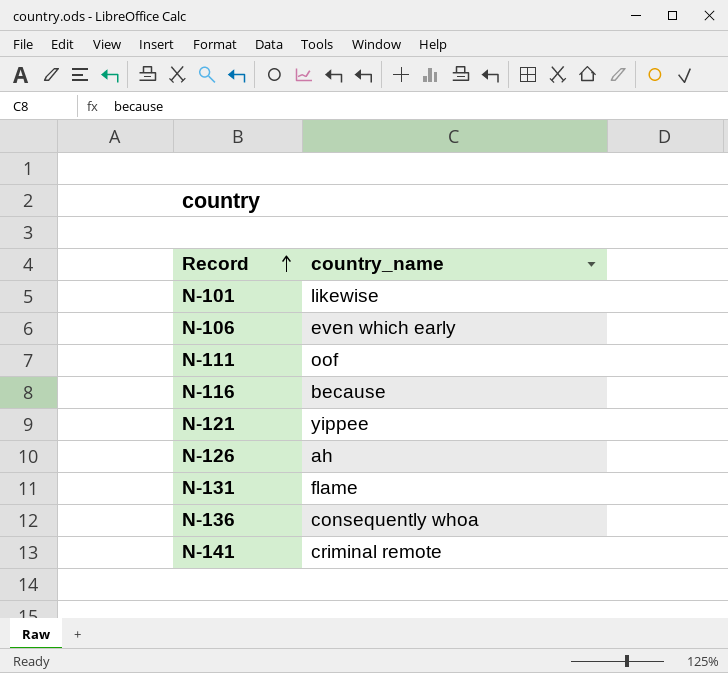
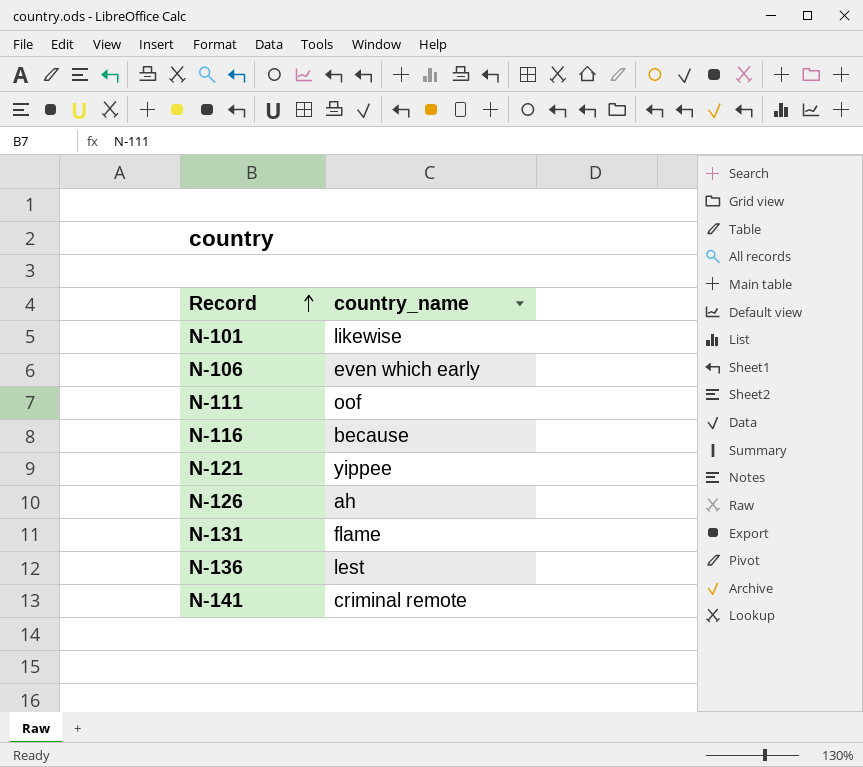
N-136 | country_name: consequently whoa -> lest

